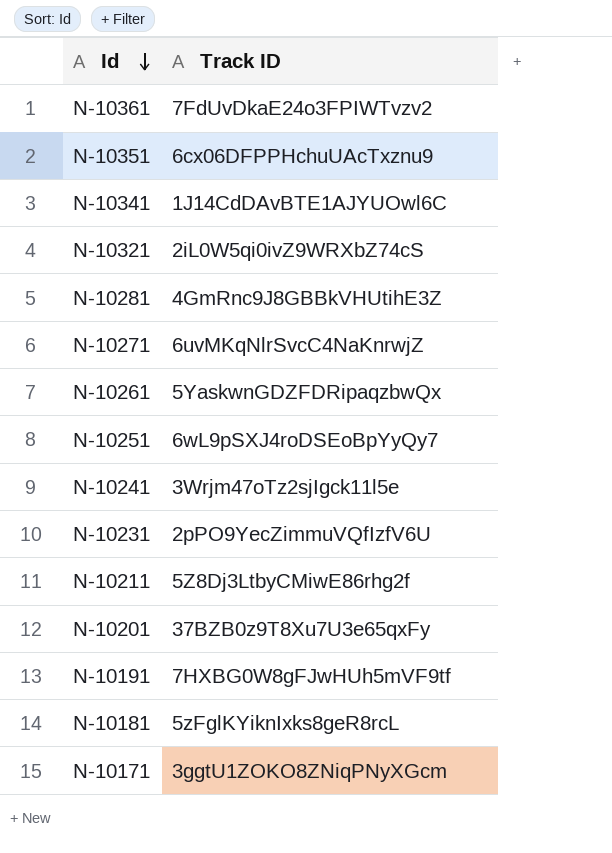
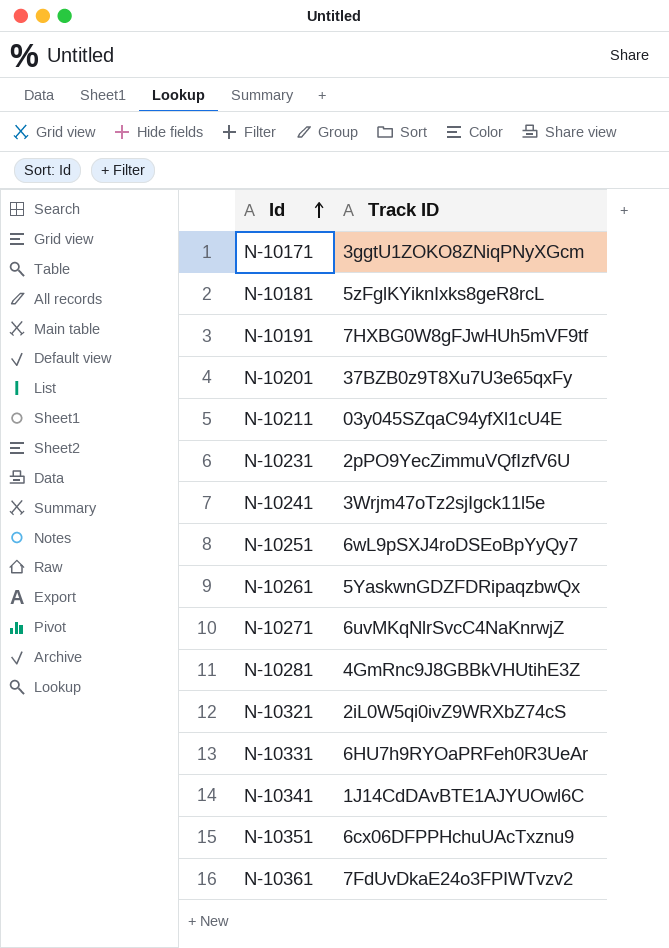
row order: Id descending -> Id ascending
N-10211 | Track ID: 5Z8Dj3LtbyCMiwE86rhg2f -> 03y045SZqaC94yfXl1cU4E
row N-10331: none -> 6HU7h9RYOaPRFeh0R3UeAr

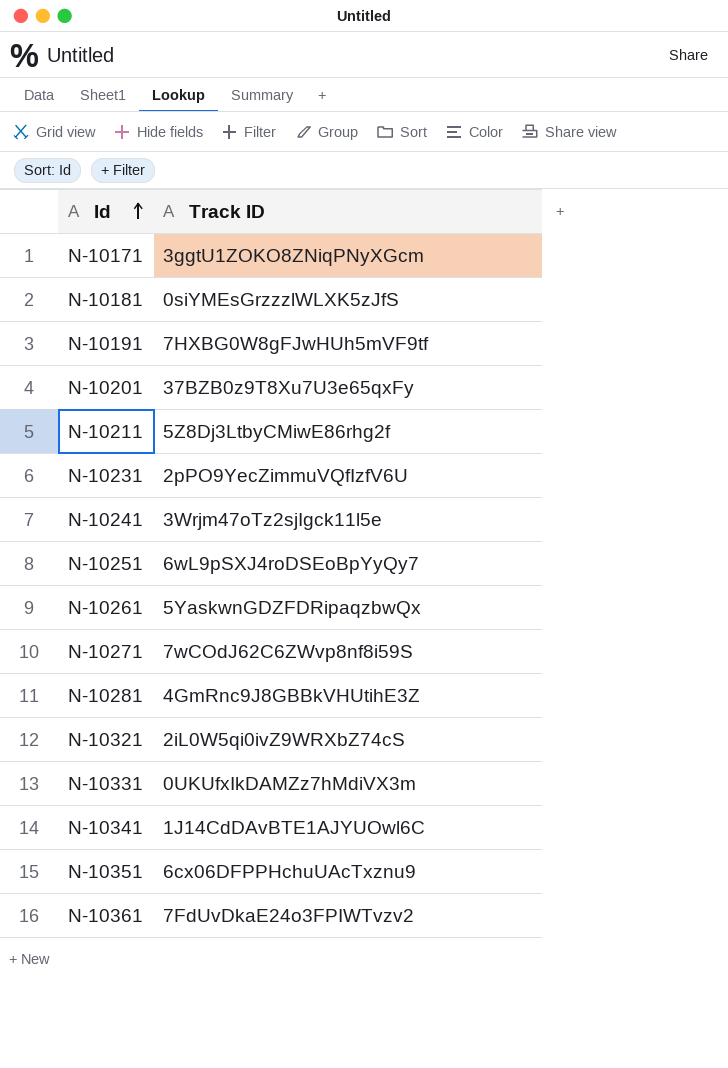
N-10181 | Track ID: 5zFglKYiknIxks8geR8rcL -> 0siYMEsGrzzzlWLXK5zJfS
N-10211 | Track ID: 03y045SZqaC94yfXl1cU4E -> 5Z8Dj3LtbyCMiwE86rhg2f
N-10271 | Track ID: 6uvMKqNlrSvcC4NaKnrwjZ -> 7wCOdJ62C6ZWvp8nf8i59S
N-10331 | Track ID: 6HU7h9RYOaPRFeh0R3UeAr -> 0UKUfxIkDAMZz7hMdiVX3m

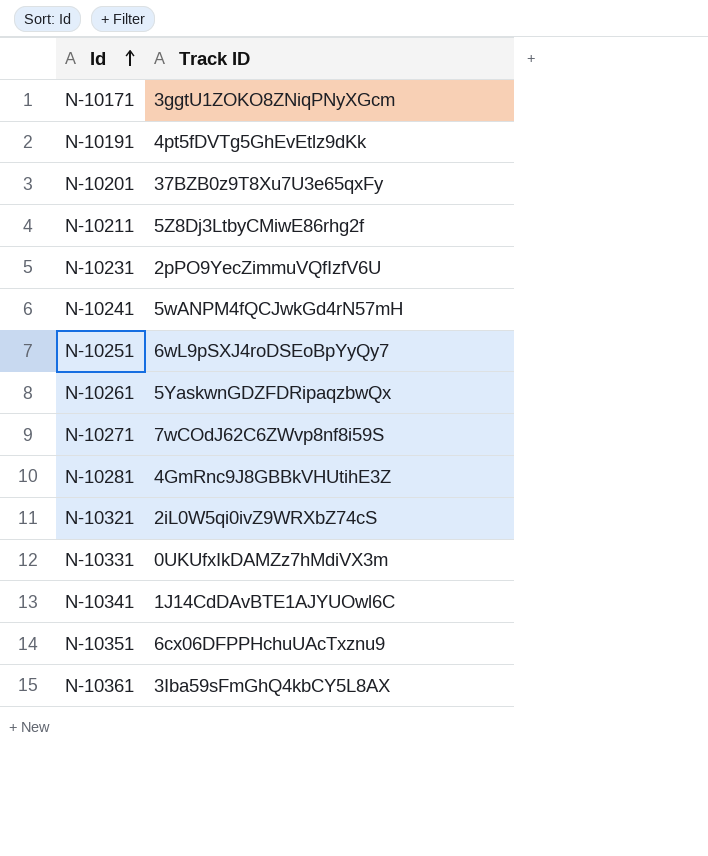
row N-10181: 0siYMEsGrzzzlWLXK5zJfS -> none
N-10191 | Track ID: 7HXBG0W8gFJwHUh5mVF9tf -> 4pt5fDVTg5GhEvEtlz9dKk
N-10241 | Track ID: 3Wrjm47oTz2sjIgck11l5e -> 5wANPM4fQCJwkGd4rN57mH
N-10361 | Track ID: 7FdUvDkaE24o3FPIWTvzv2 -> 3Iba59sFmGhQ4kbCY5L8AX

